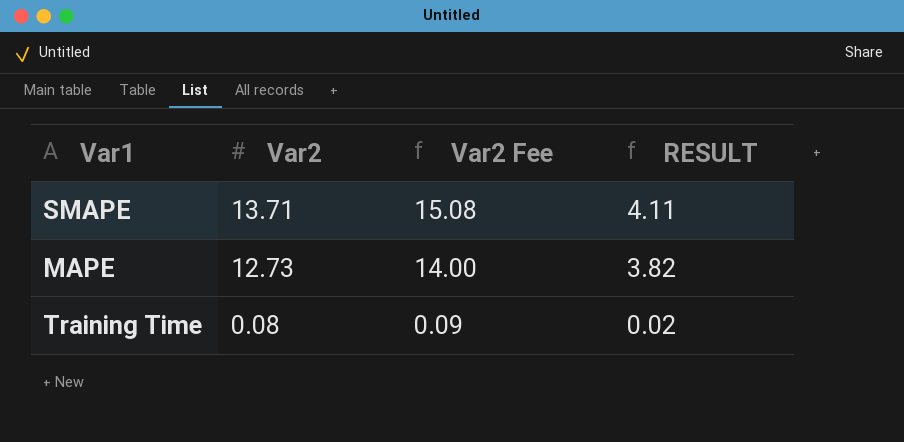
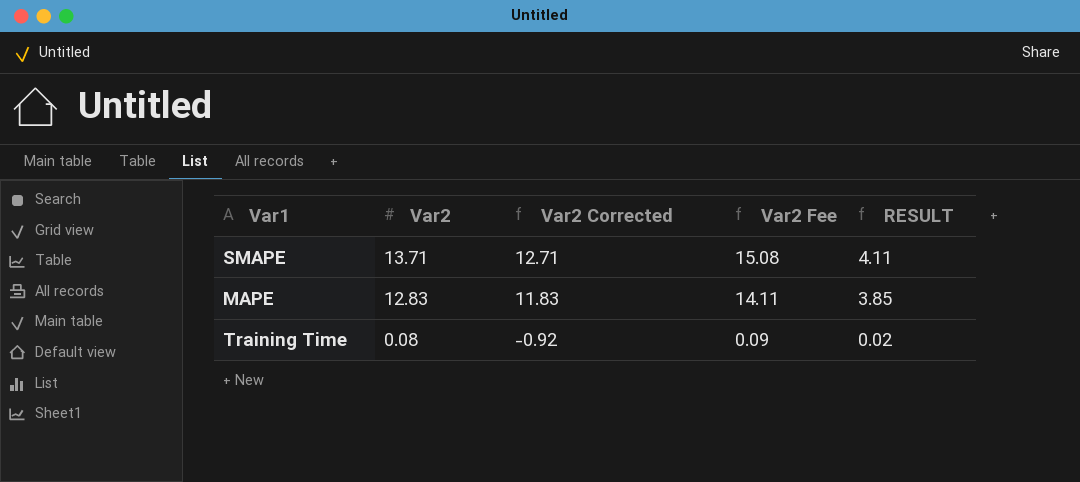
column Var2 Corrected | formula: none -> [Var2] - 1
MAPE | Var2: 12.73 -> 12.83
MAPE | Var2 Fee: 14.00 -> 14.11
MAPE | RESULT: 3.82 -> 3.85

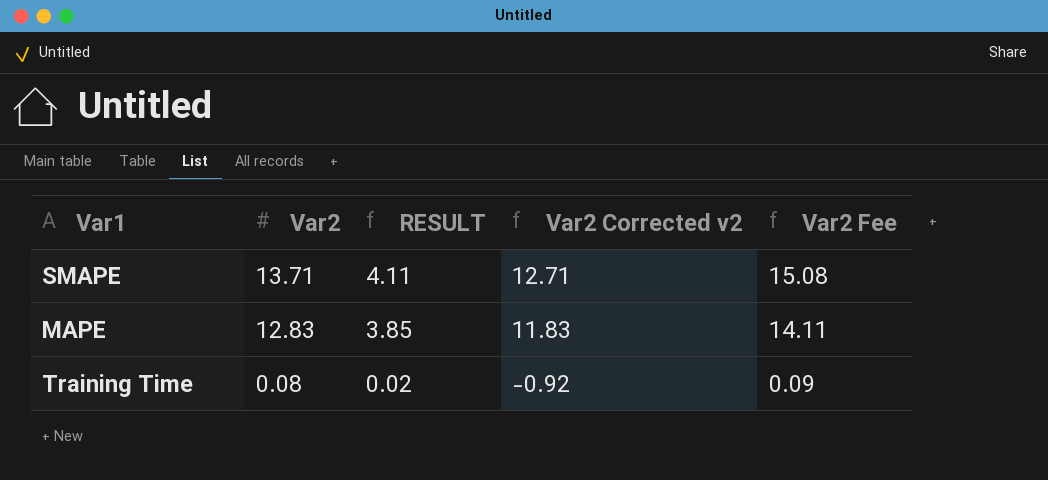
column RESULT | position: 5 -> 3
column name: Var2 Corrected -> Var2 Corrected v2

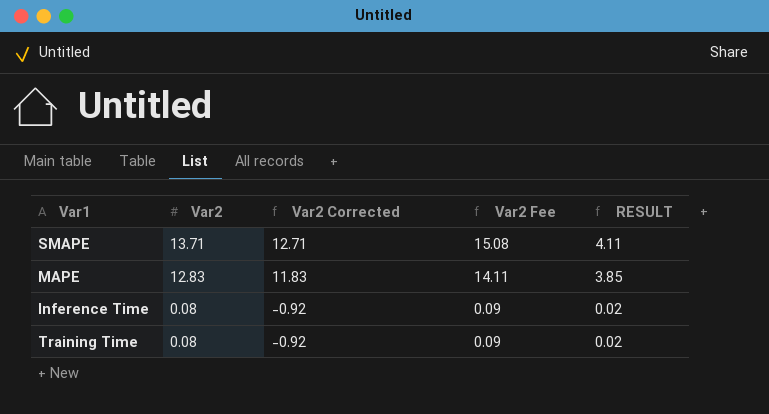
column name: Var2 Corrected v2 -> Var2 Corrected
column RESULT | position: 3 -> 5
row Inference Time: none -> 0.08 | -0.92 | 0.09 | 0.02

